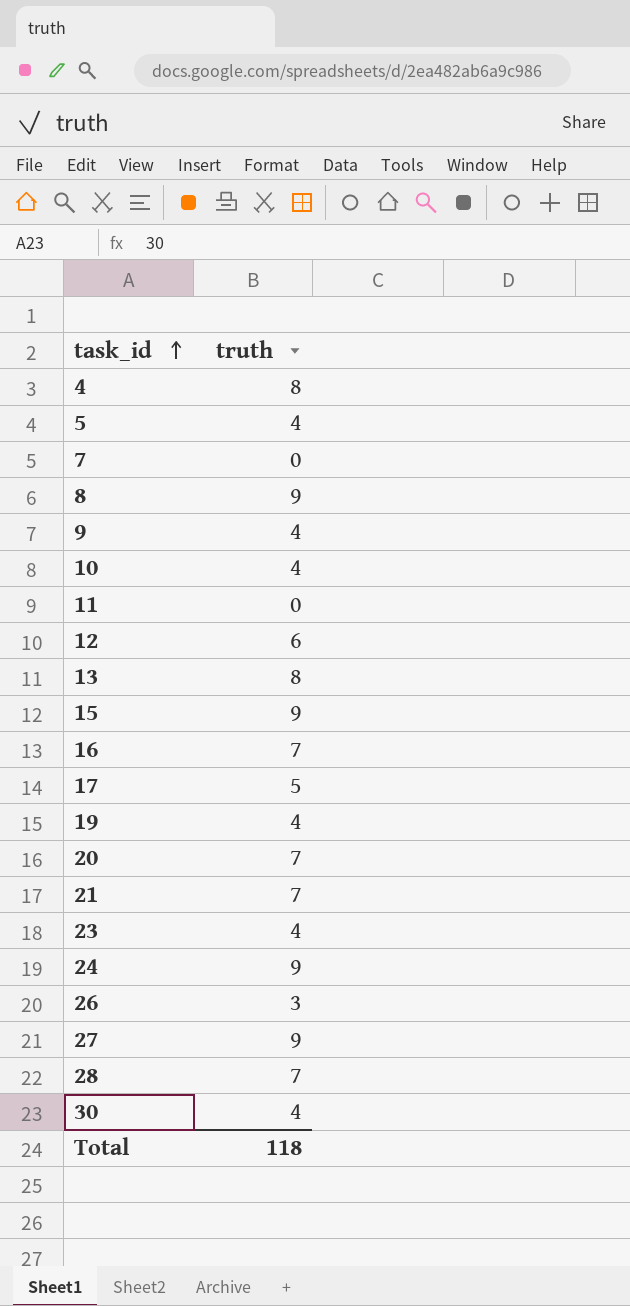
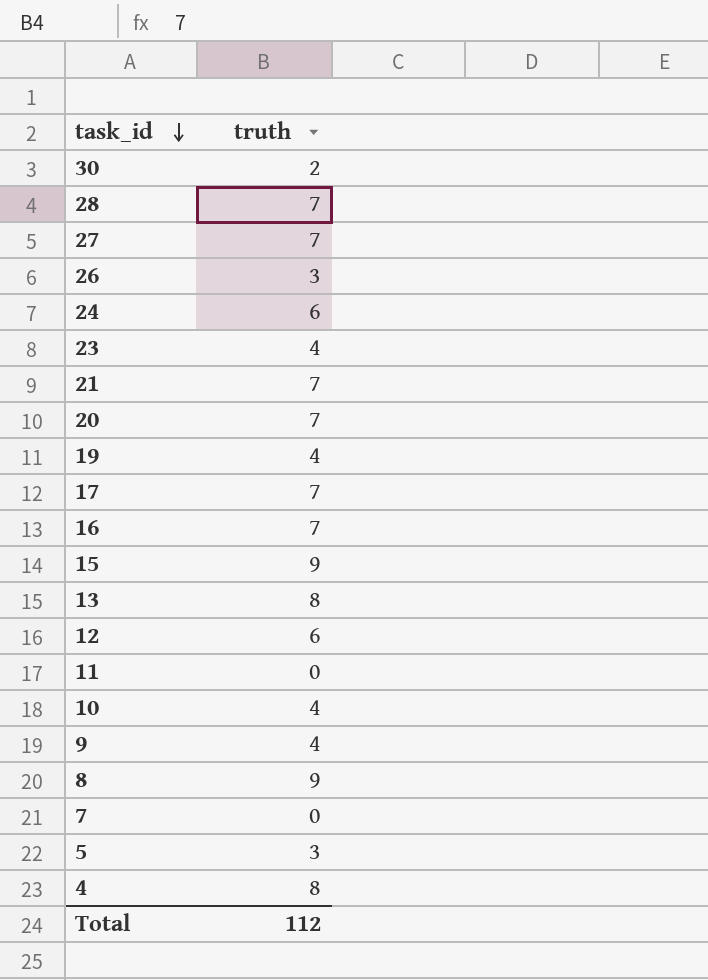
row order: task_id ascending -> task_id descending
30 | truth: 4 -> 2
27 | truth: 9 -> 7
24 | truth: 9 -> 6
17 | truth: 5 -> 7
5 | truth: 4 -> 3
Total | truth: 118 -> 112

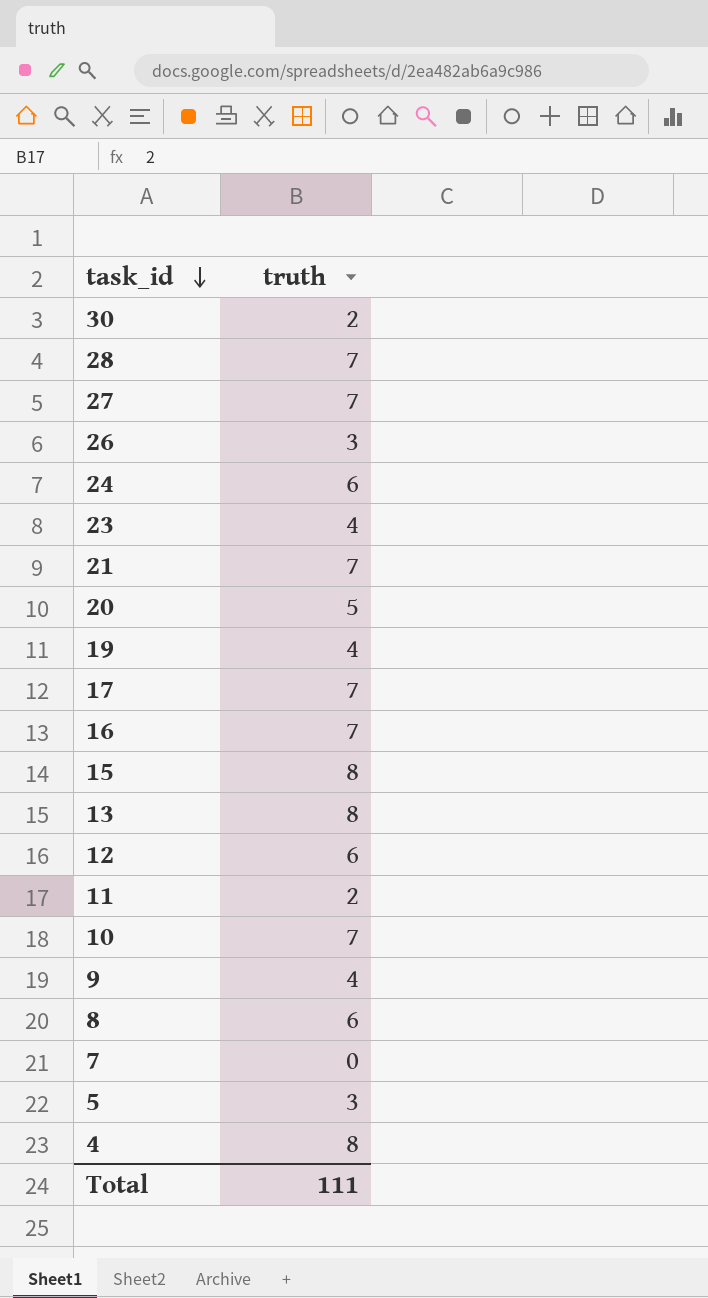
20 | truth: 7 -> 5
15 | truth: 9 -> 8
11 | truth: 0 -> 2
10 | truth: 4 -> 7
8 | truth: 9 -> 6
Total | truth: 112 -> 111

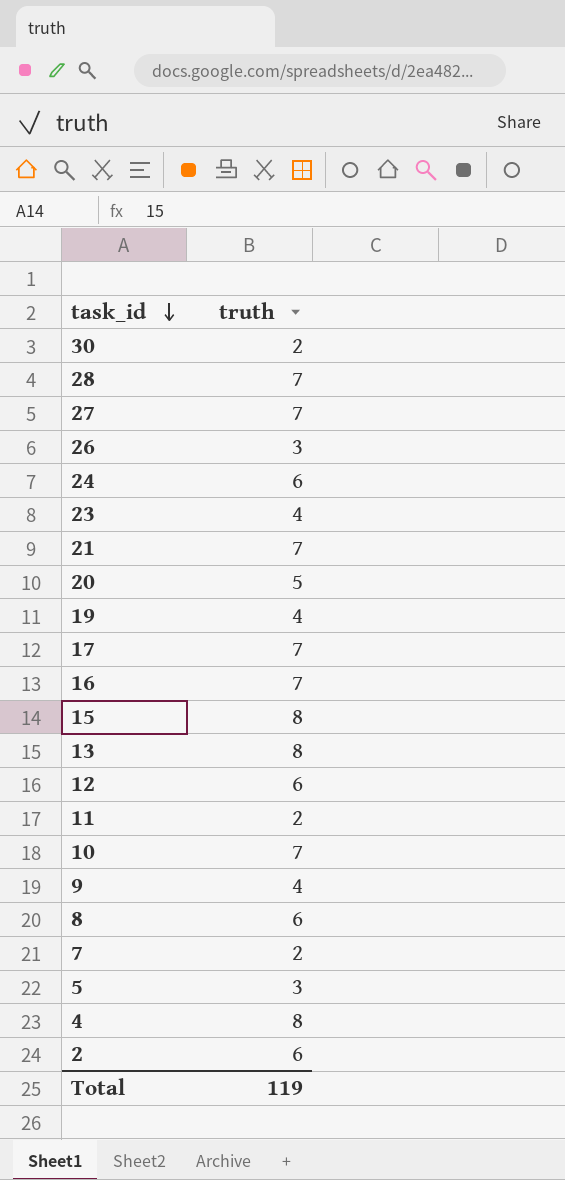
7 | truth: 0 -> 2
row 2: none -> 6
Total | truth: 111 -> 119

